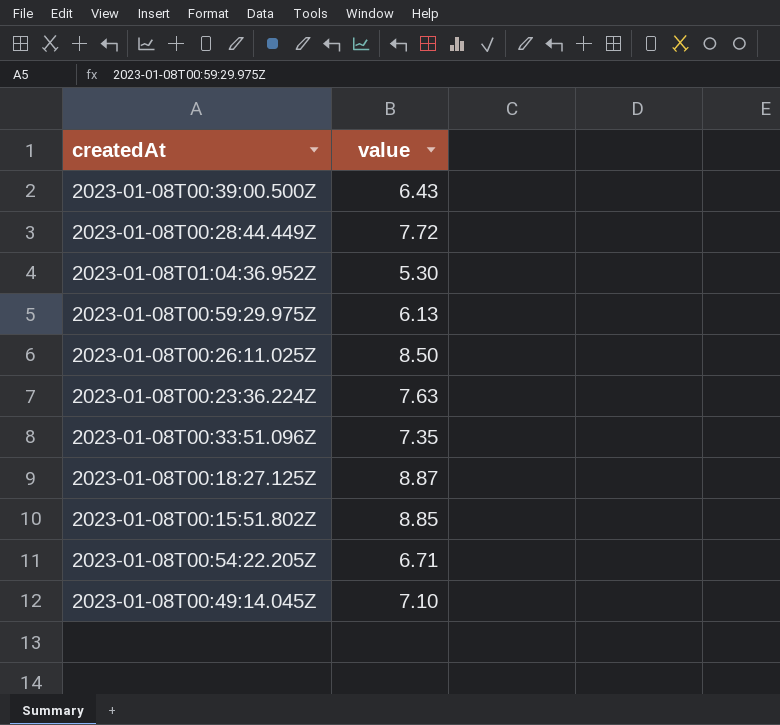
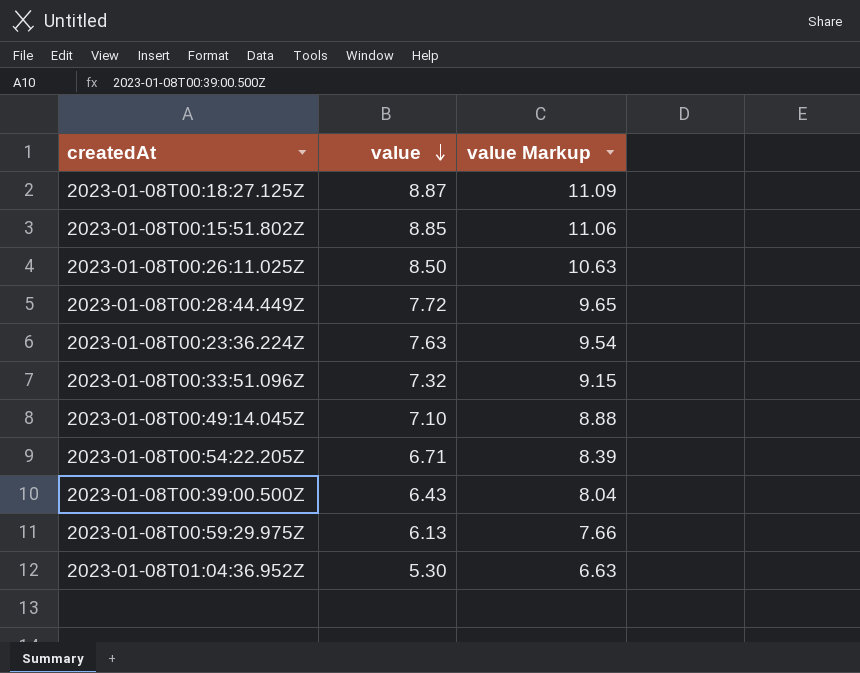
row order: none -> value descending
column value Markup | formula: none -> [value] * 1.25
2023-01-08T00:33:51.096Z | value: 7.35 -> 7.32

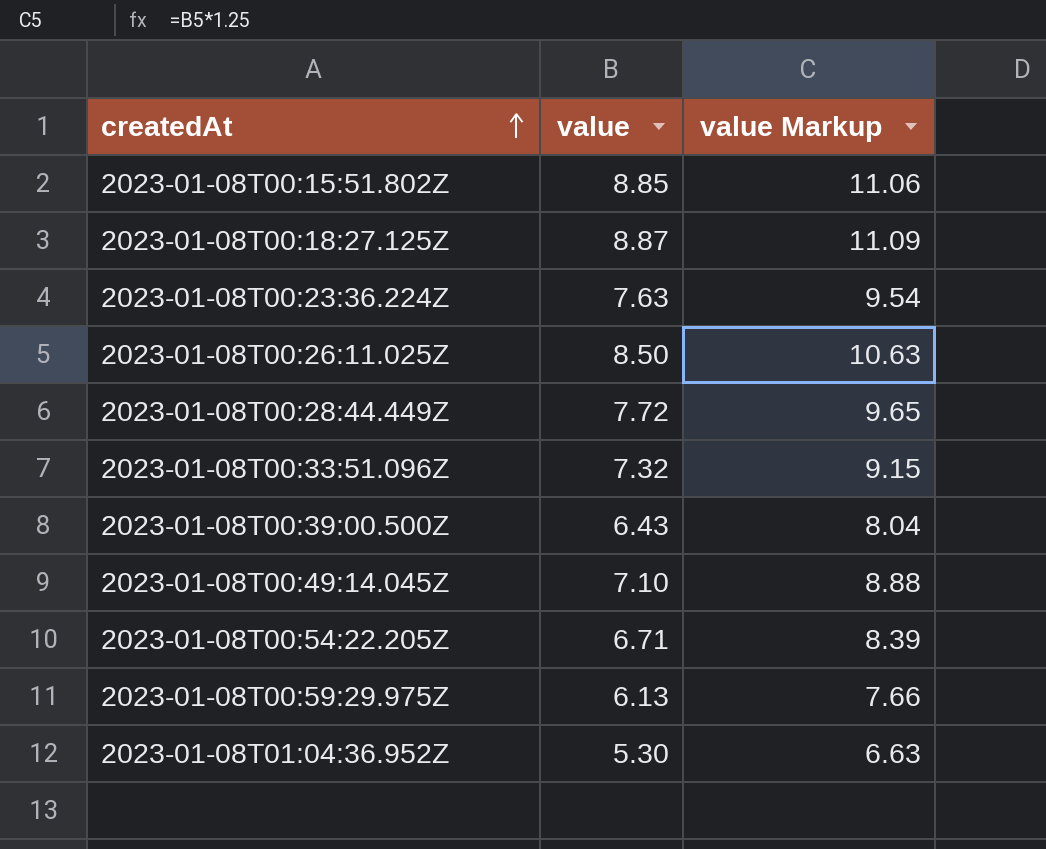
row order: value descending -> createdAt ascending

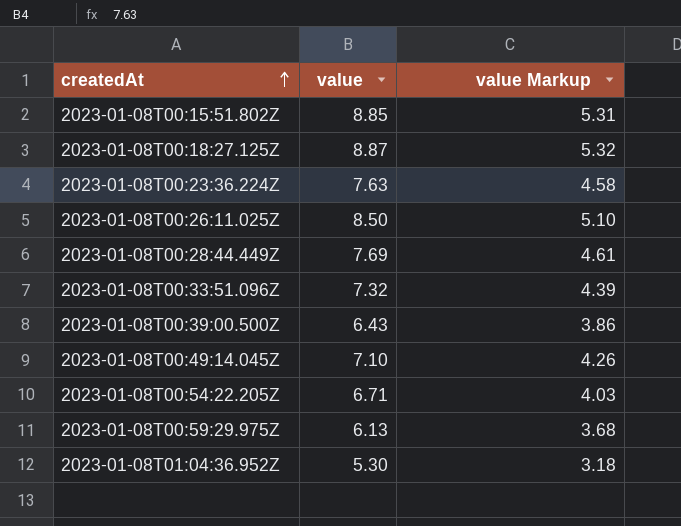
column value Markup | formula: [value] * 1.25 -> [value] * 0.6
2023-01-08T00:28:44.449Z | value: 7.72 -> 7.69

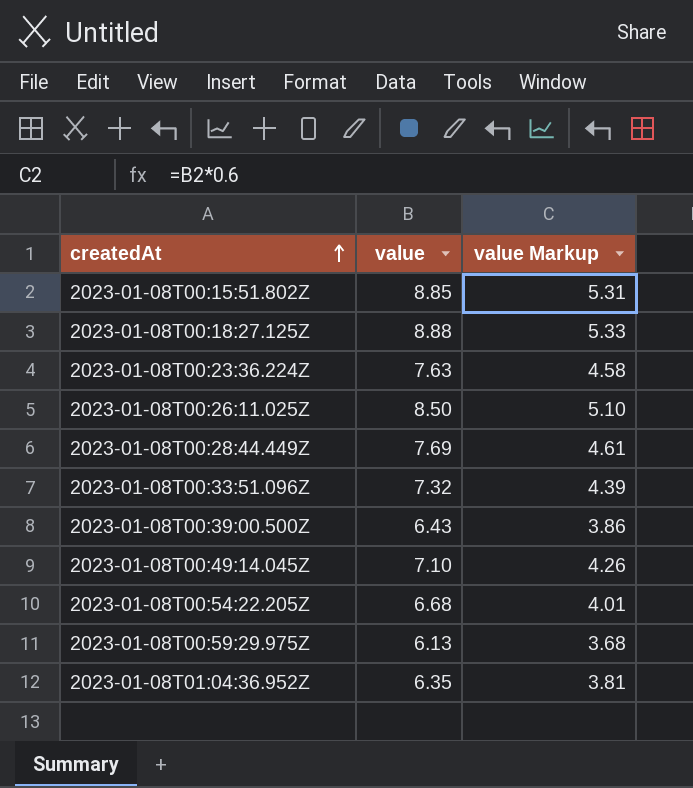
2023-01-08T00:18:27.125Z | value: 8.87 -> 8.88
2023-01-08T00:18:27.125Z | value Markup: 5.32 -> 5.33
2023-01-08T00:54:22.205Z | value: 6.71 -> 6.68
2023-01-08T00:54:22.205Z | value Markup: 4.03 -> 4.01
2023-01-08T01:04:36.952Z | value: 5.30 -> 6.35
2023-01-08T01:04:36.952Z | value Markup: 3.18 -> 3.81

